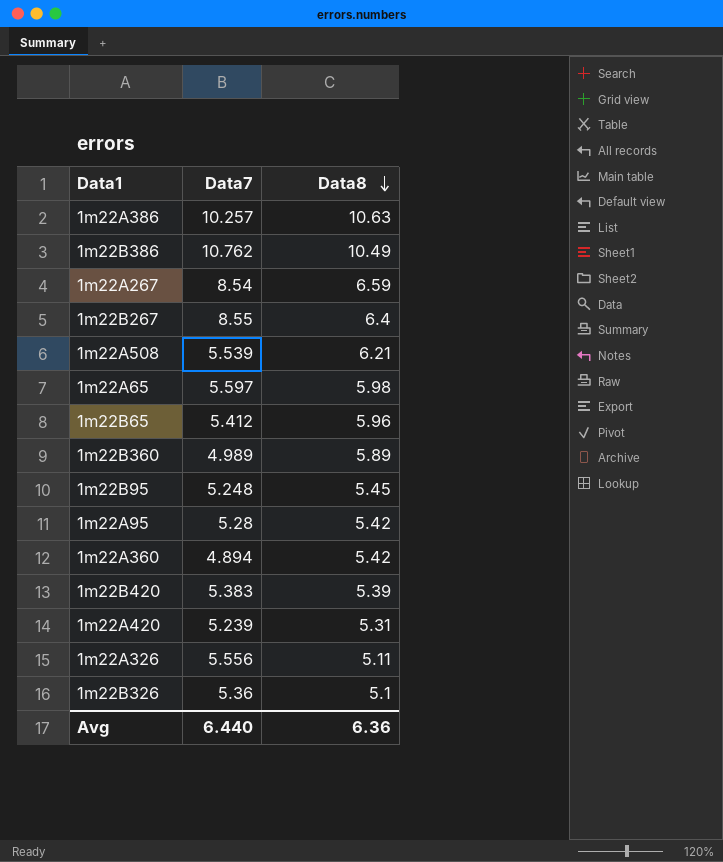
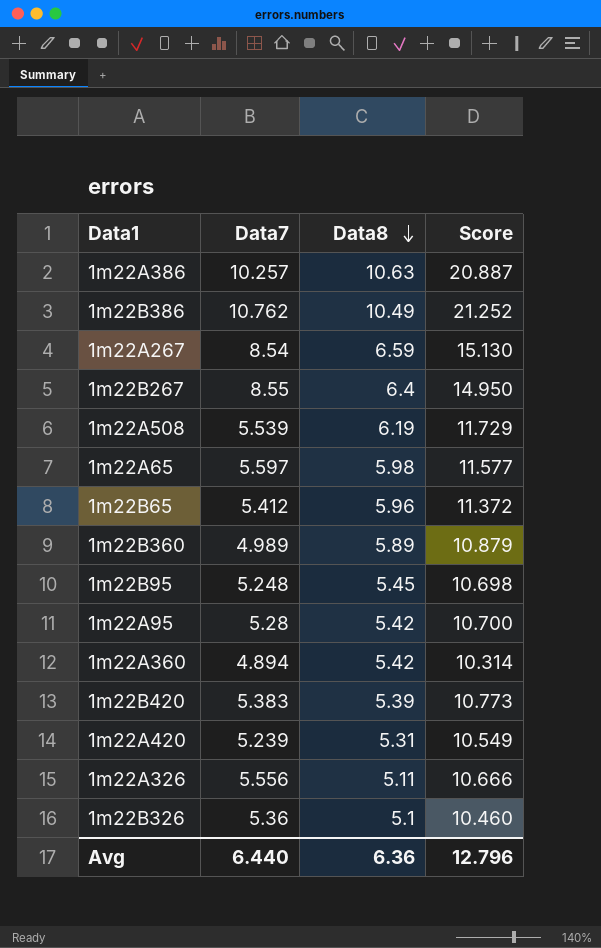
column Score | formula: none -> [Data7] + [Data8]
1m22A508 | Data8: 6.21 -> 6.19

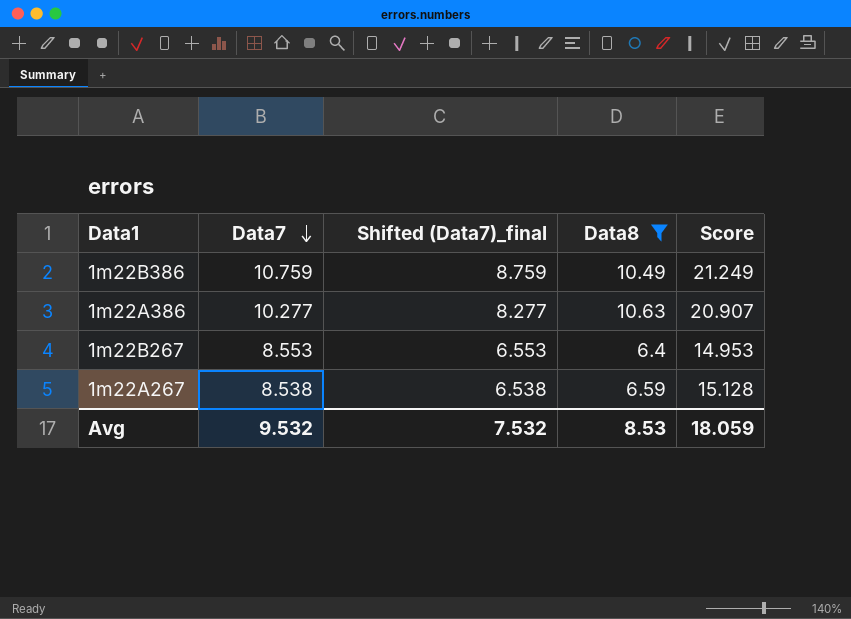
filter: none -> Data8 >= 6.4
row order: Data8 descending -> Data7 descending
column Shifted (Data7)_final | formula: none -> [Data7] - 2
1m22B386 | Data7: 10.762 -> 10.759
1m22B386 | Score: 21.252 -> 21.249
1m22A386 | Data7: 10.257 -> 10.277
1m22A386 | Score: 20.887 -> 20.907
1m22B267 | Data7: 8.55 -> 8.553
1m22B267 | Score: 14.950 -> 14.953
1m22A267 | Data7: 8.54 -> 8.538
1m22A267 | Score: 15.130 -> 15.128
Avg | Data7: 6.440 -> 9.532
Avg | Data8: 6.36 -> 8.53
Avg | Score: 12.796 -> 18.059

